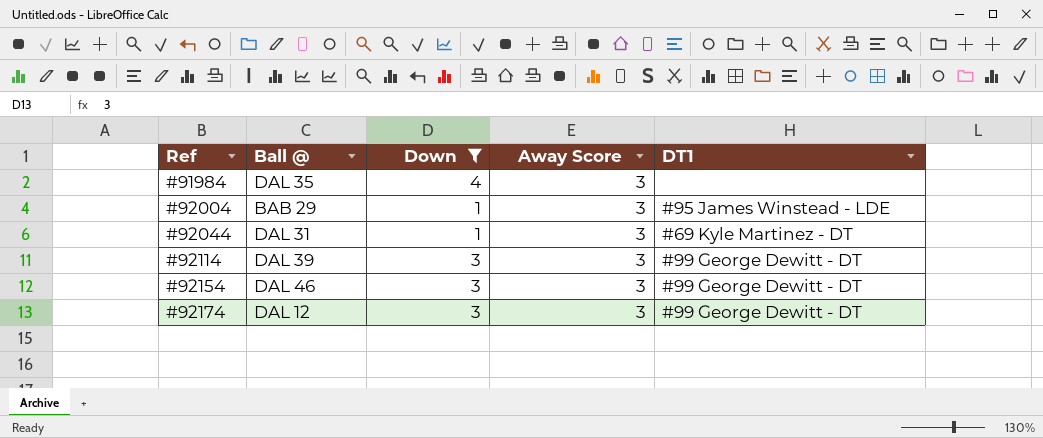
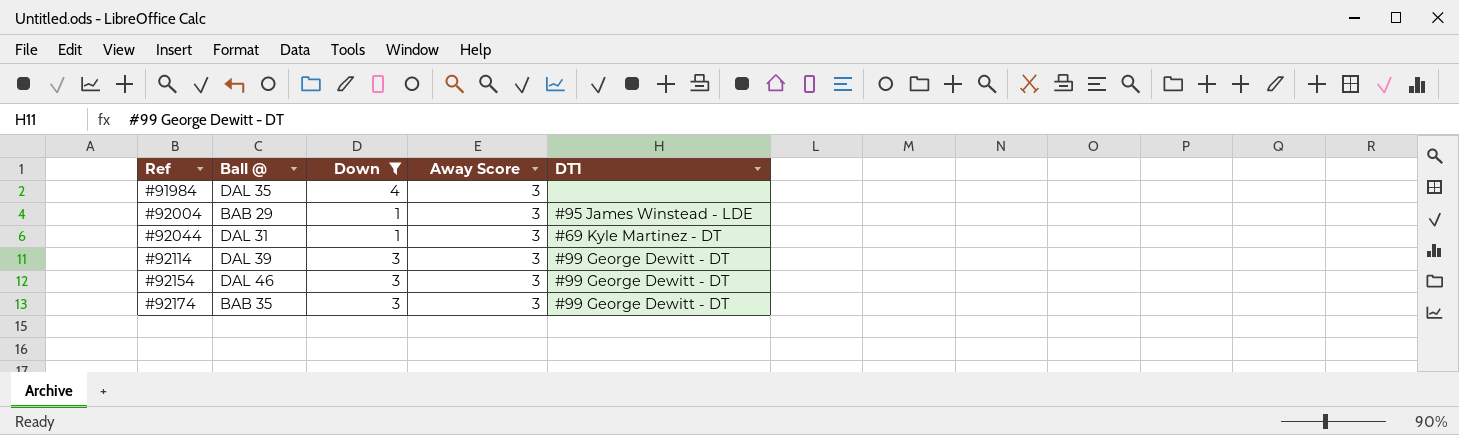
#92174 | Ball @: DAL 12 -> BAB 35

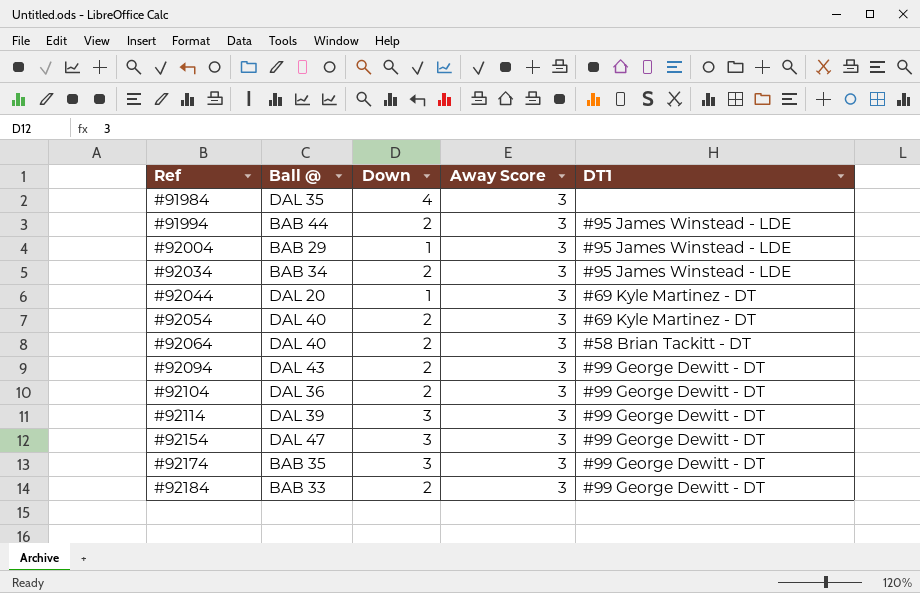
filter: Down != 2 -> none
#92044 | Ball @: DAL 31 -> DAL 20
#92154 | Ball @: DAL 46 -> DAL 47

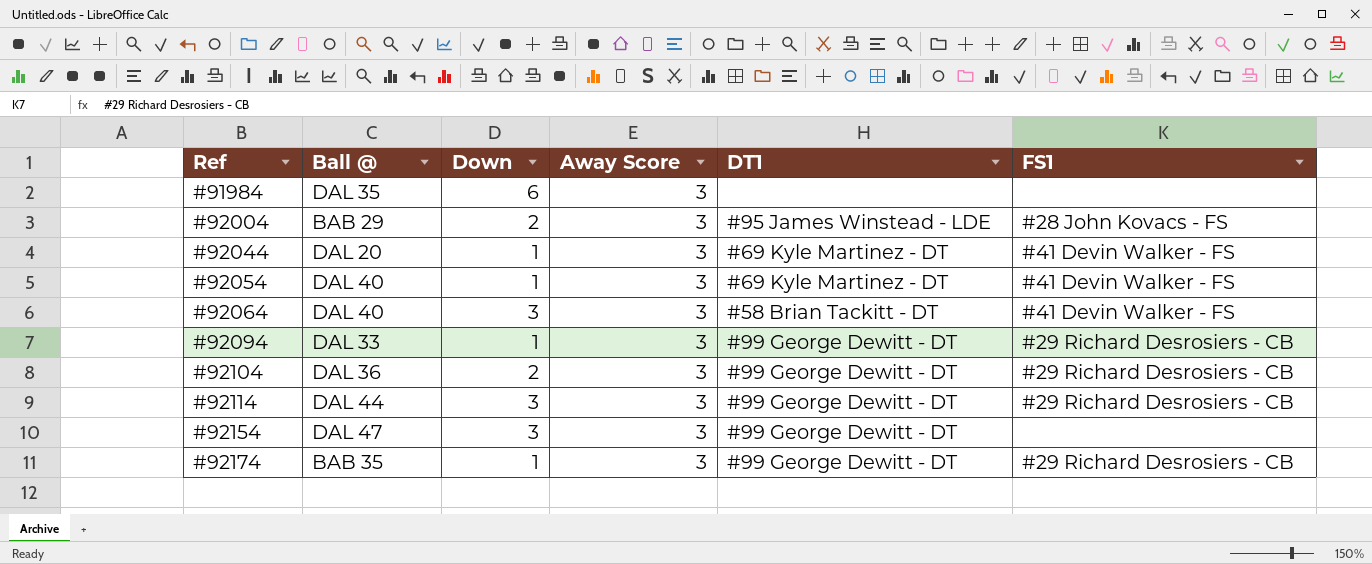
column FS1 | position: none -> 6
row #91994: BAB 44 | 2 | 3 | #95 James Winstead - LDE -> none
row #92034: BAB 34 | 2 | 3 | #95 James Winstead - LDE -> none
row #92184: BAB 33 | 2 | 3 | #99 George Dewitt - DT -> none
#91984 | Down: 4 -> 6
#92004 | Down: 1 -> 2
#92054 | Down: 2 -> 1
#92064 | Down: 2 -> 3
#92094 | Ball @: DAL 43 -> DAL 33
#92094 | Down: 2 -> 1
#92114 | Ball @: DAL 39 -> DAL 44
#92174 | Down: 3 -> 1

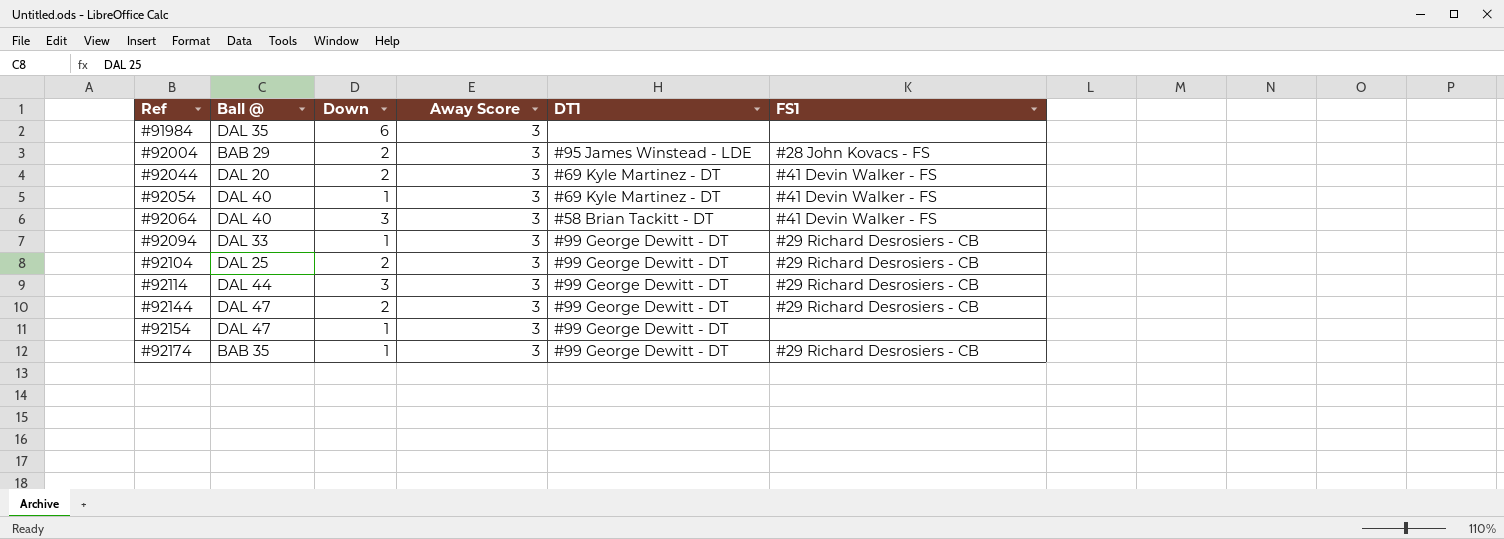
#92044 | Down: 1 -> 2
#92104 | Ball @: DAL 36 -> DAL 25
row #92144: none -> DAL 47 | 2 | 3 | #99 George Dewitt - DT | #29 Richard Desrosiers - CB
#92154 | Down: 3 -> 1

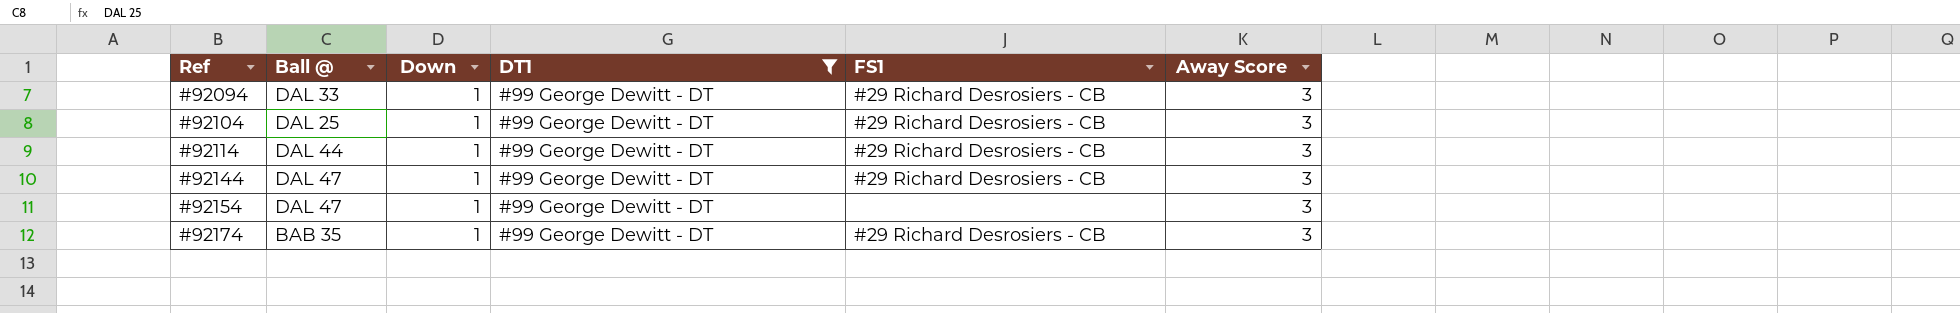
filter: none -> DT1 = #99 George Dewitt - DT
column Away Score | position: 4 -> 6
#92104 | Down: 2 -> 1
#92114 | Down: 3 -> 1
#92144 | Down: 2 -> 1

